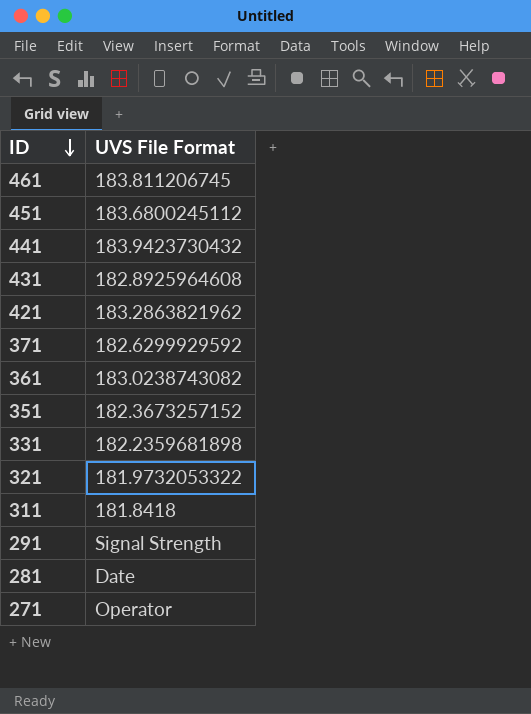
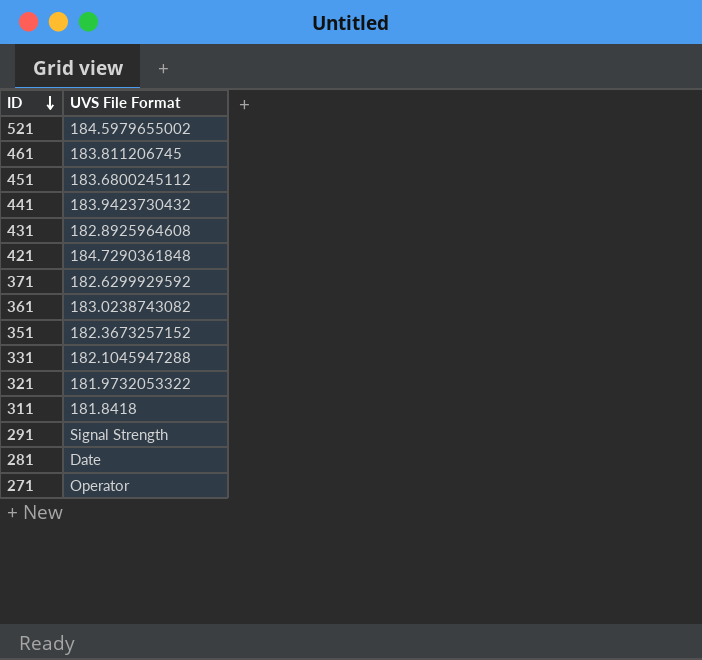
row 521: none -> 184.5979655002
421 | UVS File Format: 183.2863821962 -> 184.7290361848
331 | UVS File Format: 182.2359681898 -> 182.1045947288

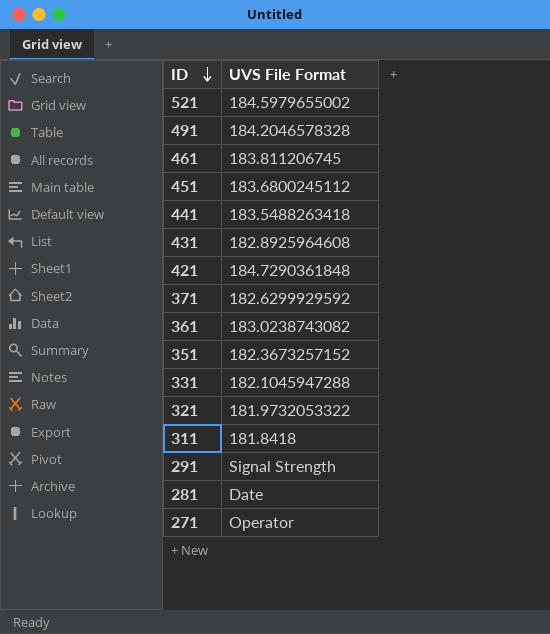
row 491: none -> 184.2046578328
441 | UVS File Format: 183.9423730432 -> 183.5488263418

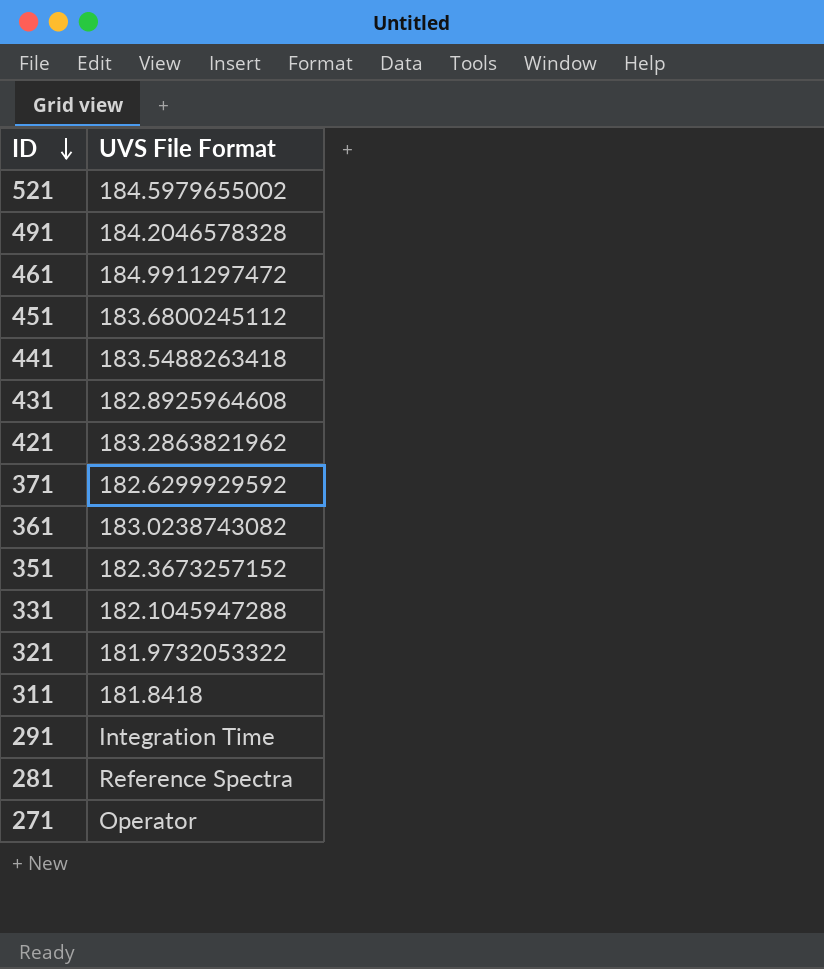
461 | UVS File Format: 183.811206745 -> 184.9911297472
421 | UVS File Format: 184.7290361848 -> 183.2863821962
291 | UVS File Format: Signal Strength -> Integration Time
281 | UVS File Format: Date -> Reference Spectra

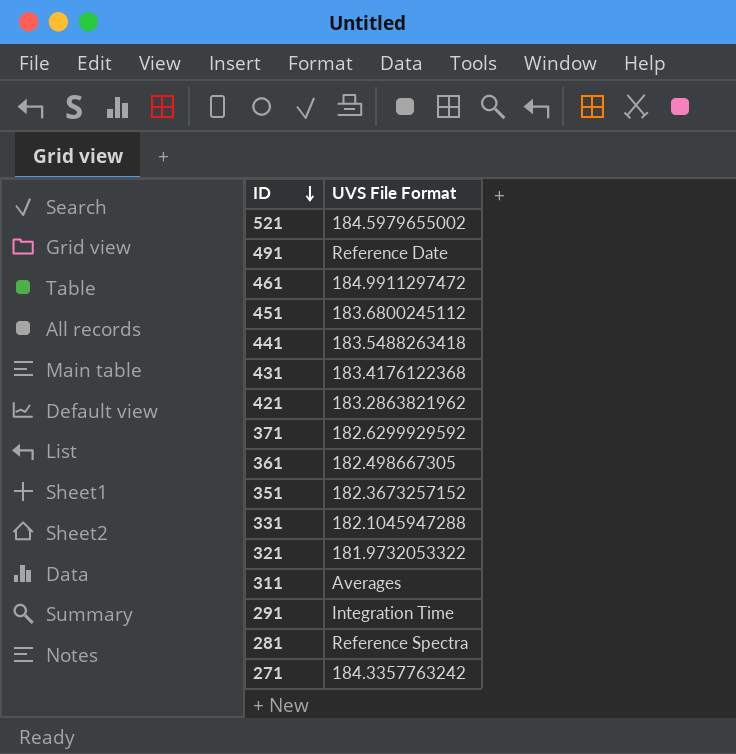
491 | UVS File Format: 184.2046578328 -> Reference Date
431 | UVS File Format: 182.8925964608 -> 183.4176122368
361 | UVS File Format: 183.0238743082 -> 182.498667305
311 | UVS File Format: 181.8418 -> Averages
271 | UVS File Format: Operator -> 184.3357763242

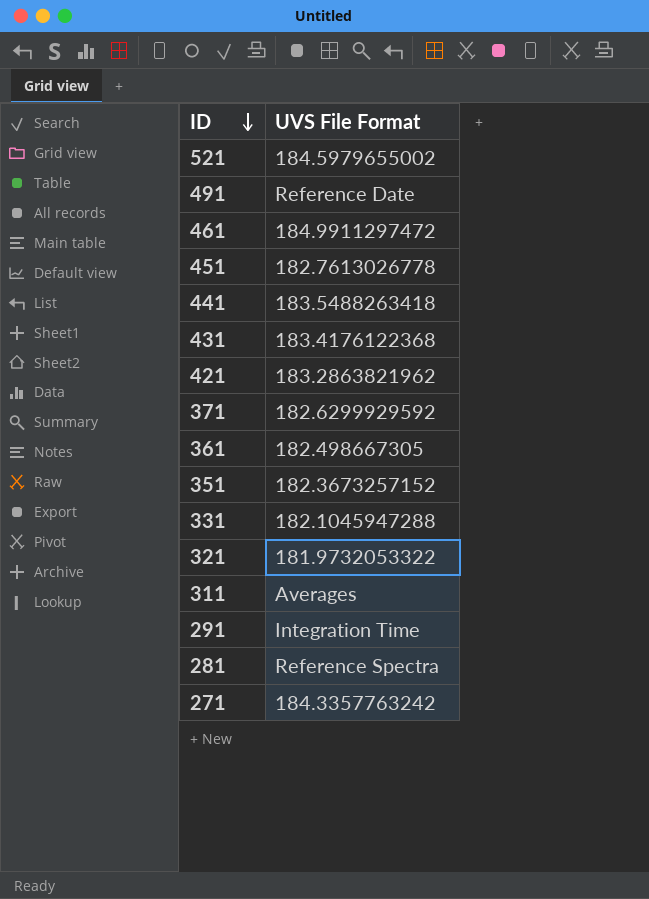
451 | UVS File Format: 183.6800245112 -> 182.7613026778

